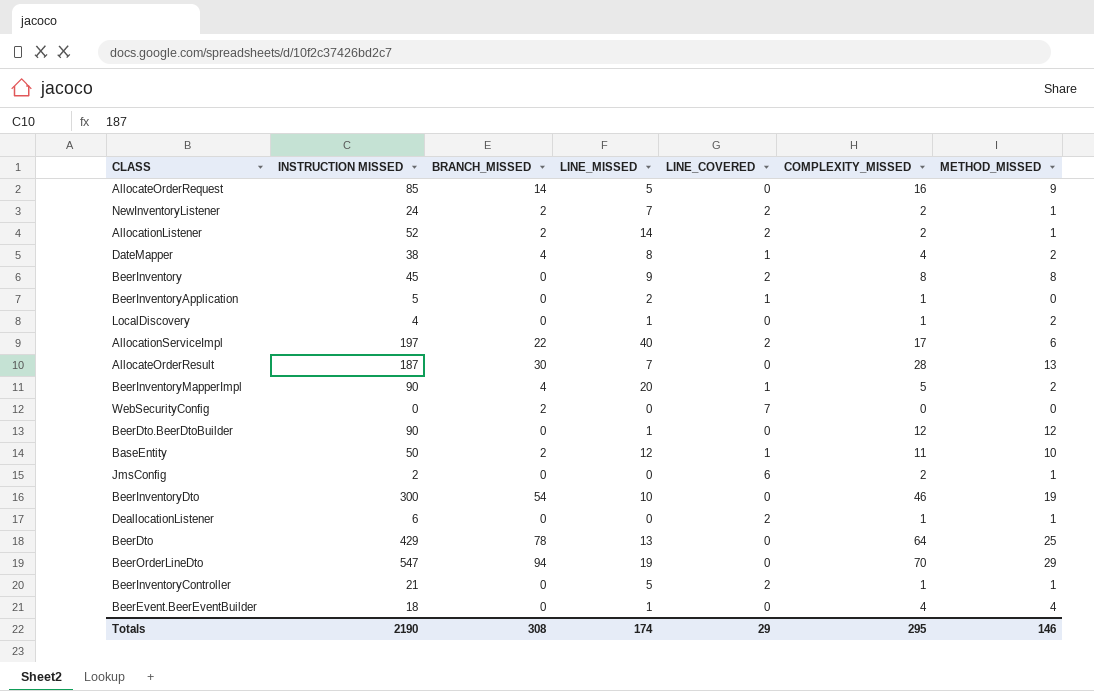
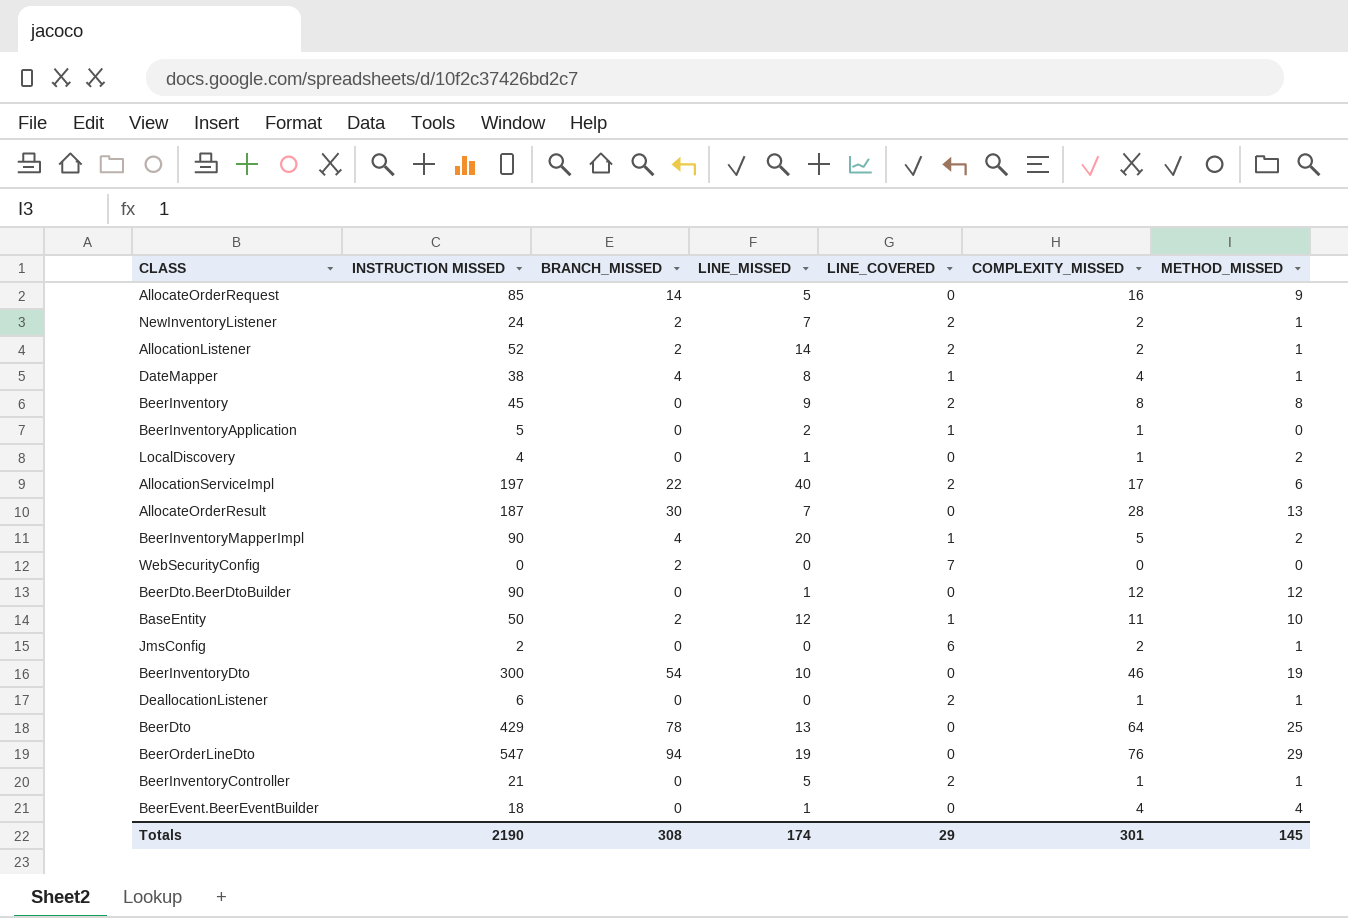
DateMapper | METHOD_MISSED: 2 -> 1
BeerOrderLineDto | COMPLEXITY_MISSED: 70 -> 76
Totals | COMPLEXITY_MISSED: 295 -> 301
Totals | METHOD_MISSED: 146 -> 145

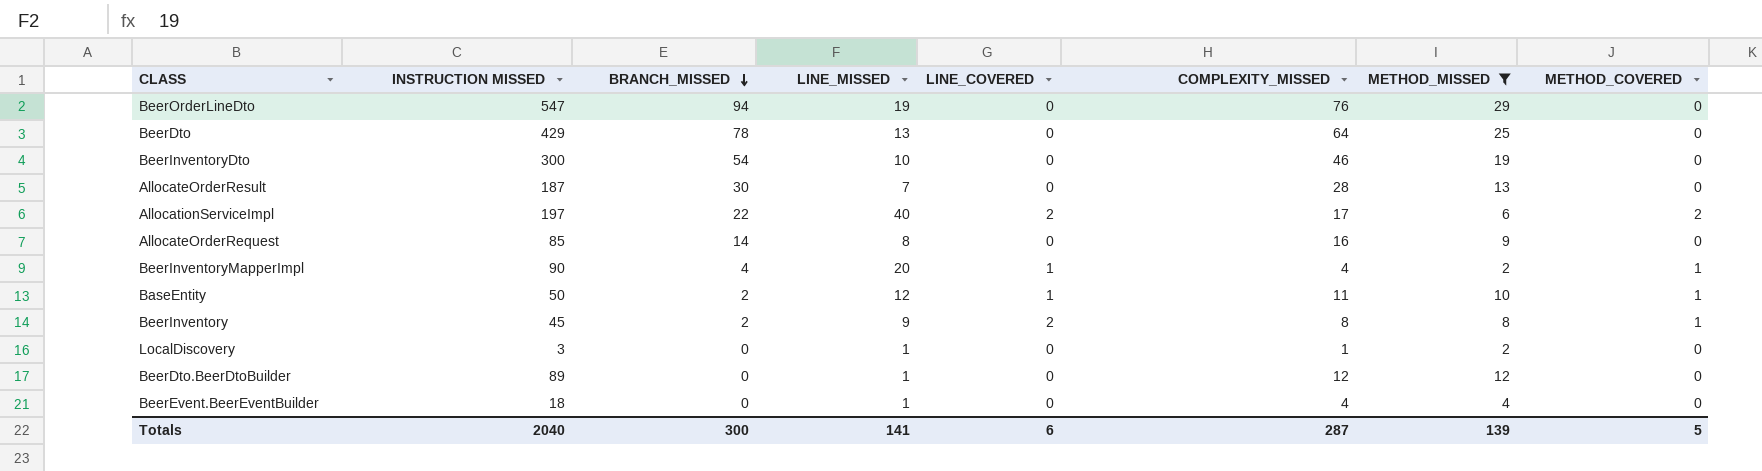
filter: none -> METHOD_MISSED >= 2
row order: none -> BRANCH_MISSED descending
column METHOD_COVERED | position: none -> 8
AllocateOrderRequest | LINE_MISSED: 5 -> 8
BeerInventoryMapperImpl | COMPLEXITY_MISSED: 5 -> 4
BeerInventory | BRANCH_MISSED: 0 -> 2
LocalDiscovery | INSTRUCTION MISSED: 4 -> 3
BeerDto.BeerDtoBuilder | INSTRUCTION MISSED: 90 -> 89
Totals | INSTRUCTION MISSED: 2190 -> 2040
Totals | BRANCH_MISSED: 308 -> 300
Totals | LINE_MISSED: 174 -> 141
Totals | LINE_COVERED: 29 -> 6
Totals | COMPLEXITY_MISSED: 301 -> 287
Totals | METHOD_MISSED: 145 -> 139

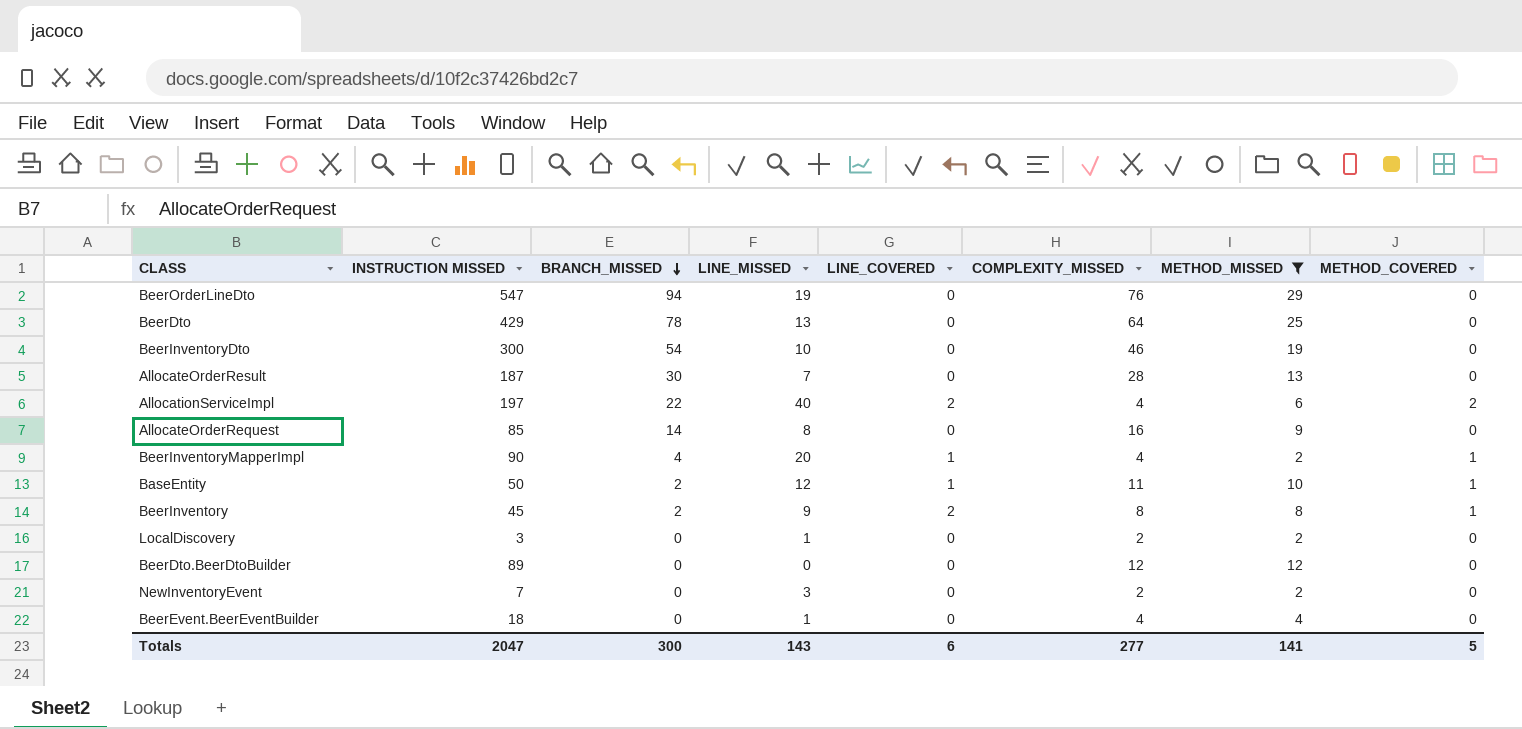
AllocationServiceImpl | COMPLEXITY_MISSED: 17 -> 4
LocalDiscovery | COMPLEXITY_MISSED: 1 -> 2
BeerDto.BeerDtoBuilder | LINE_MISSED: 1 -> 0
row NewInventoryEvent: none -> 7 | 0 | 3 | 0 | 2 | 2 | 0
Totals | INSTRUCTION MISSED: 2040 -> 2047
Totals | LINE_MISSED: 141 -> 143
Totals | COMPLEXITY_MISSED: 287 -> 277
Totals | METHOD_MISSED: 139 -> 141

